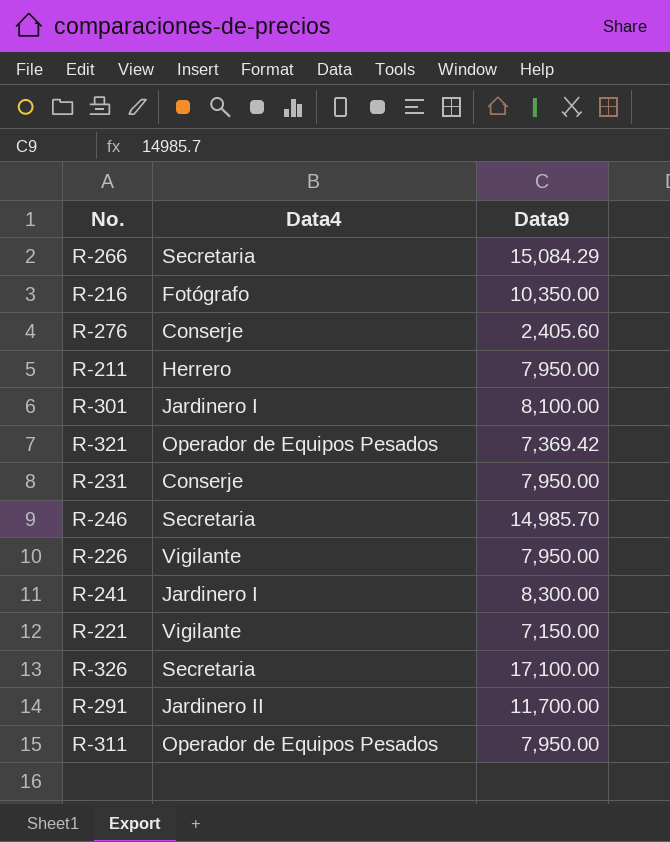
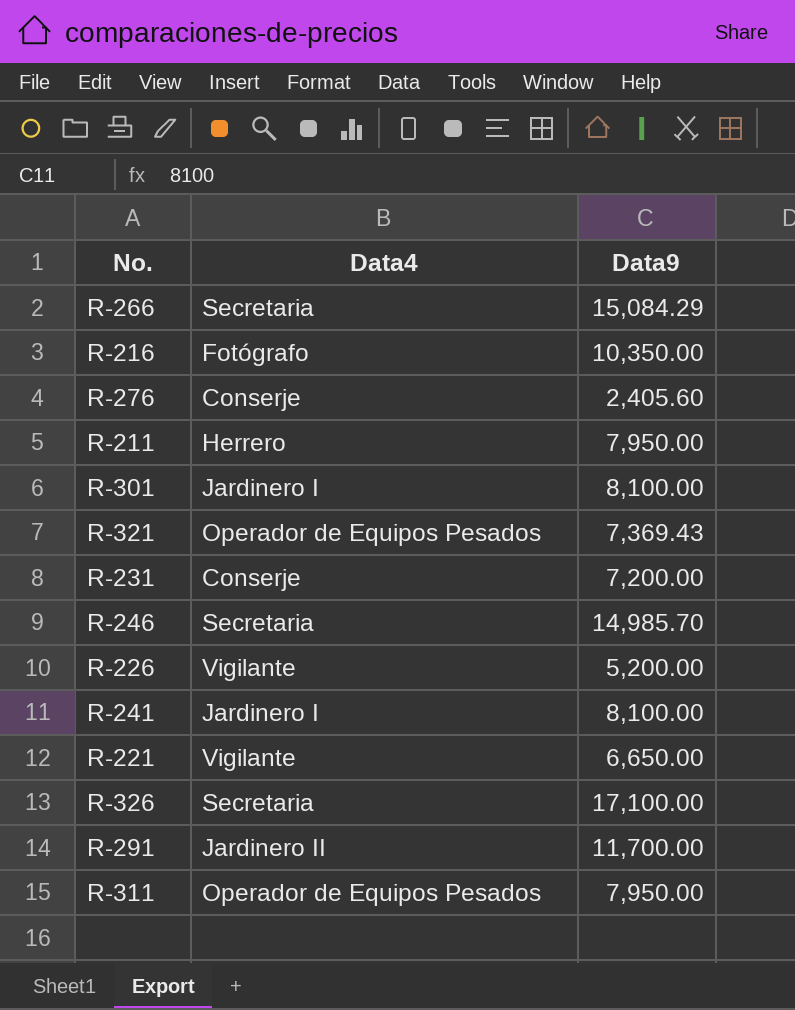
R-321 | Data9: 7,369.42 -> 7,369.43
R-231 | Data9: 7,950.00 -> 7,200.00
R-226 | Data9: 7,950.00 -> 5,200.00
R-241 | Data9: 8,300.00 -> 8,100.00
R-221 | Data9: 7,150.00 -> 6,650.00

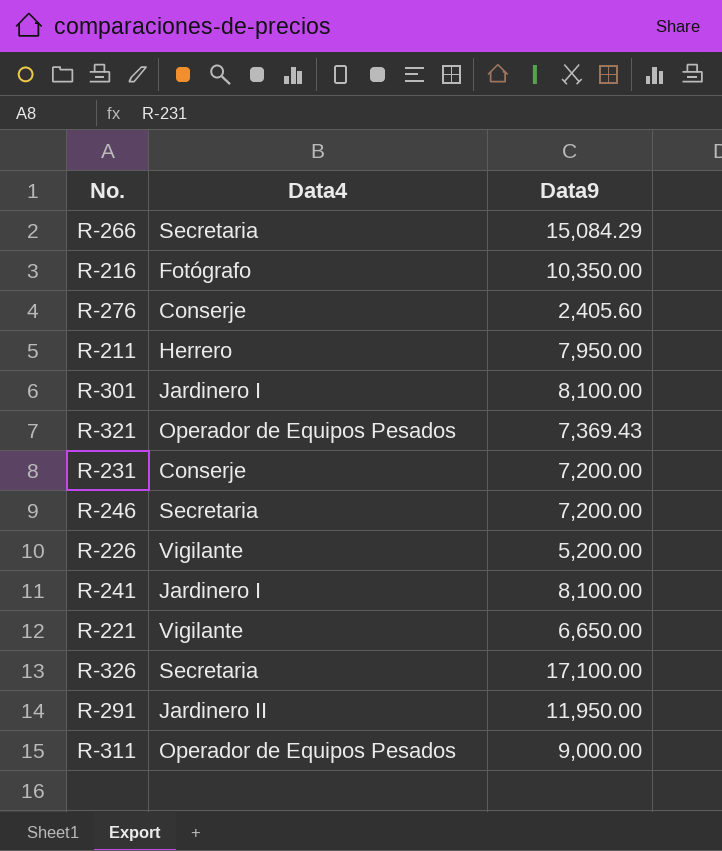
R-246 | Data9: 14,985.70 -> 7,200.00
R-291 | Data9: 11,700.00 -> 11,950.00
R-311 | Data9: 7,950.00 -> 9,000.00

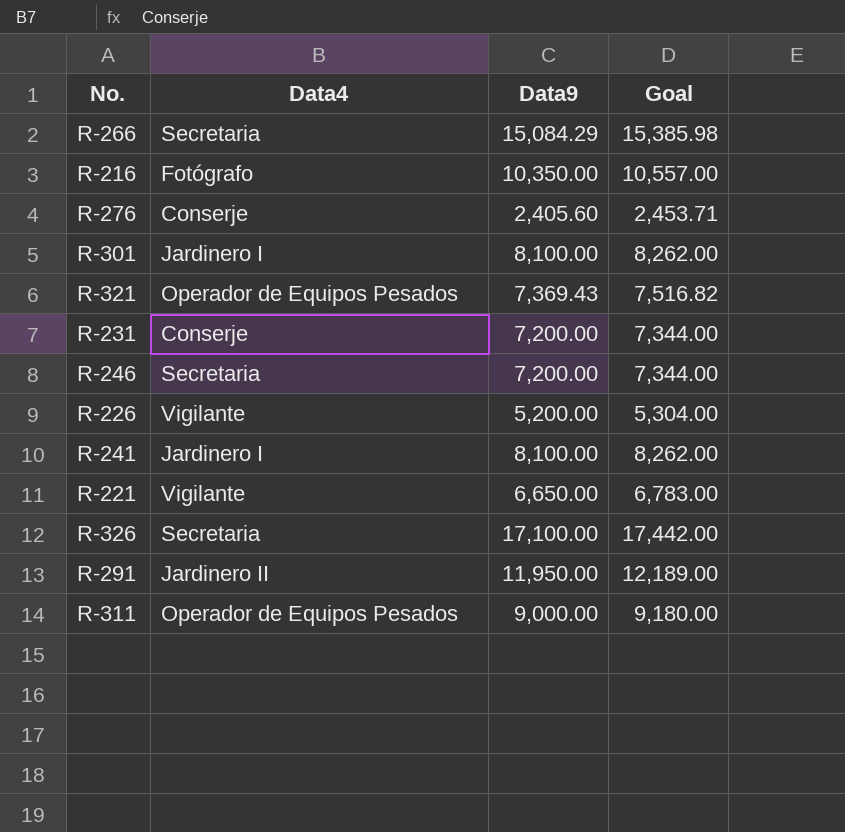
column Goal | formula: none -> [Data9] * 1.02
row R-211: Herrero | 7,950.00 -> none

